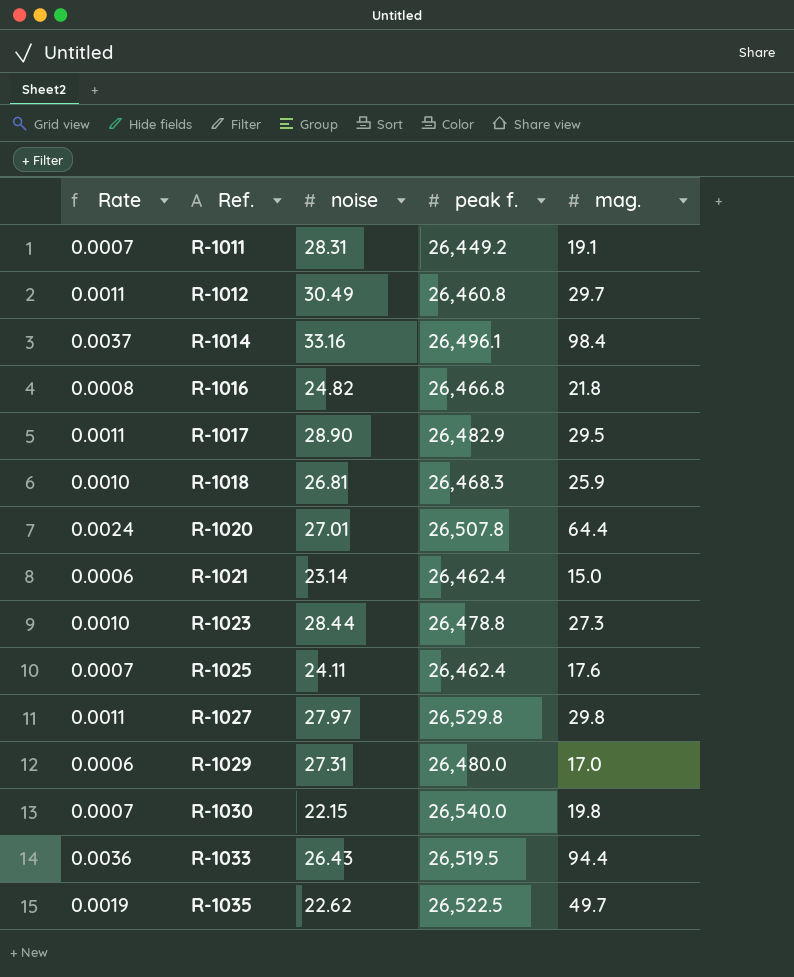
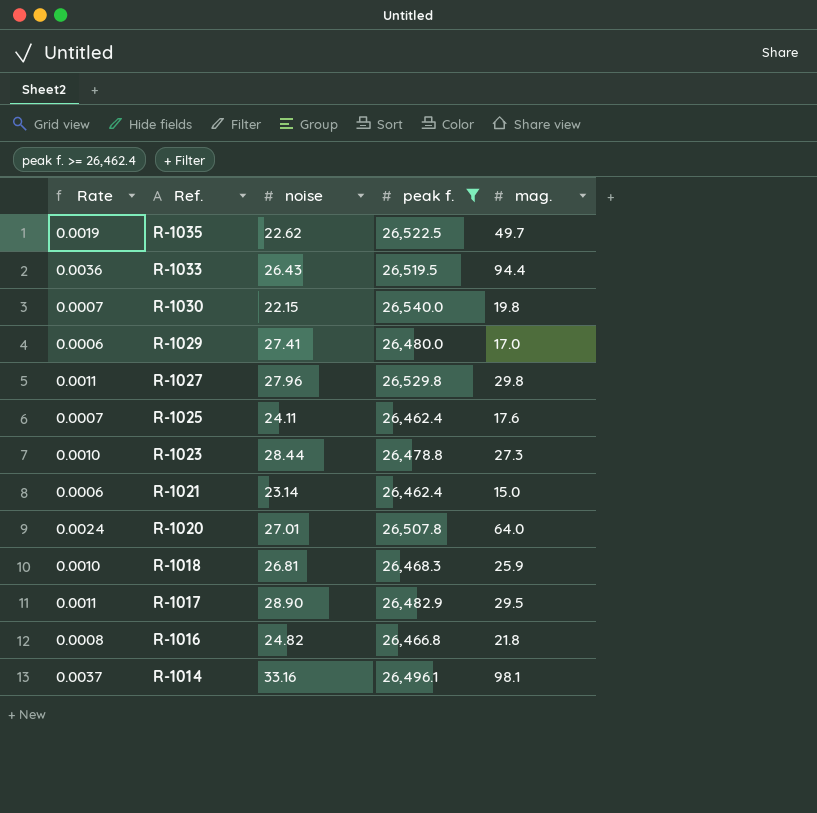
filter: none -> peak f. >= 26,462.4
row order: Ref. ascending -> Ref. descending
R-1029 | noise: 27.31 -> 27.41
R-1027 | noise: 27.97 -> 27.96
R-1020 | mag.: 64.4 -> 64.0
R-1014 | mag.: 98.4 -> 98.1

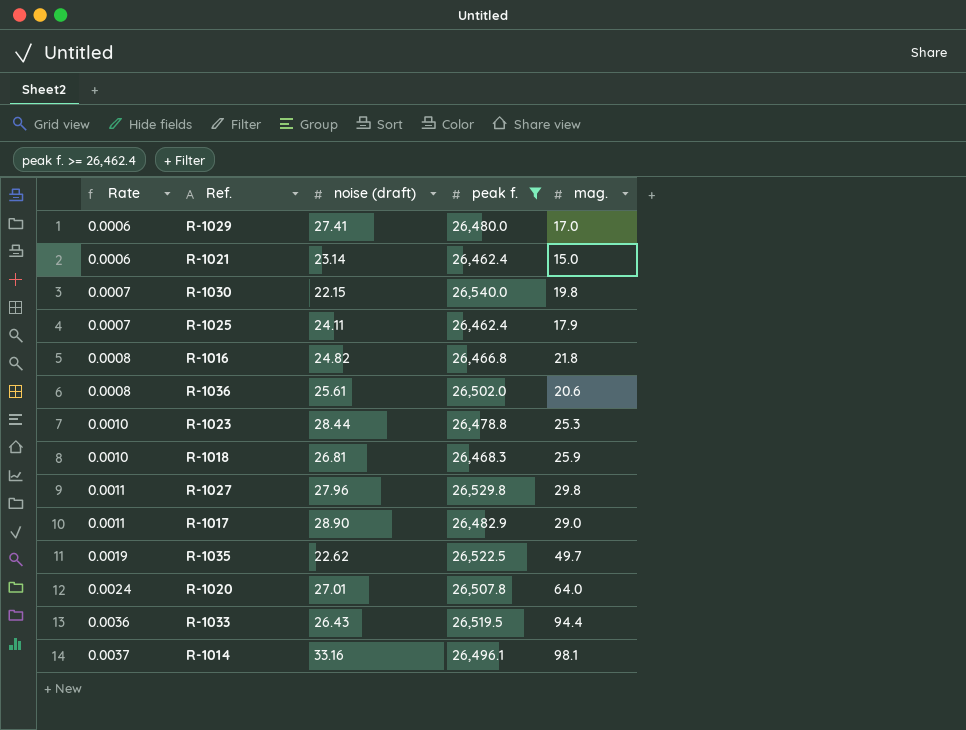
row order: Ref. descending -> Rate ascending
column name: noise -> noise (draft)
R-1025 | mag.: 17.6 -> 17.9
row R-1036: none -> 0.0008 | 25.61 | 26,502.0 | 20.6
R-1023 | mag.: 27.3 -> 25.3
R-1017 | mag.: 29.5 -> 29.0

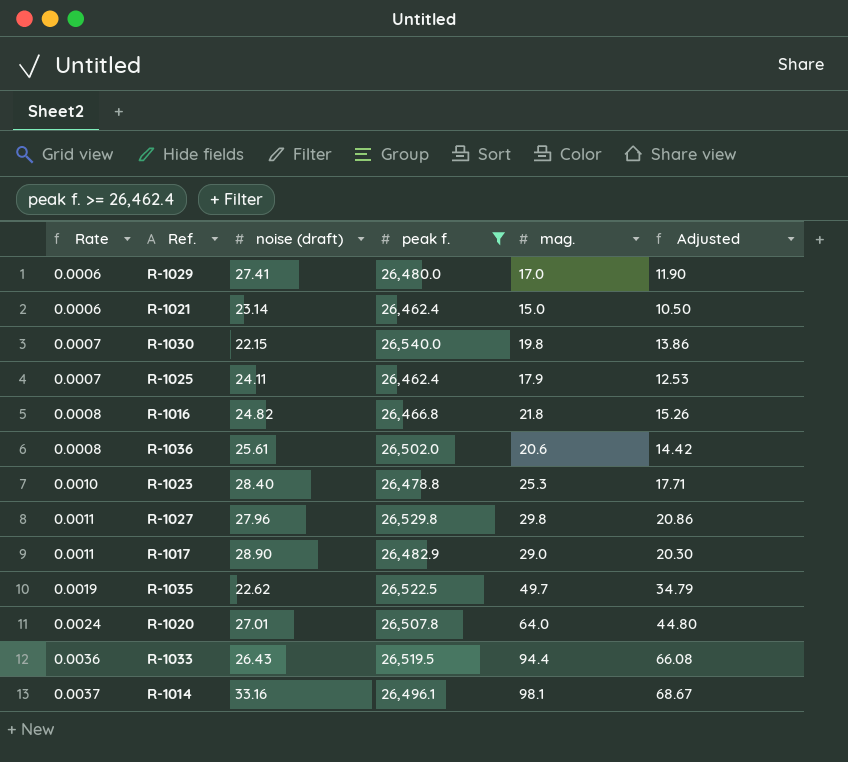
column Adjusted | formula: none -> [mag.] * 0.7
row R-1018: 0.0010 | 26.81 | 26,468.3 | 25.9 -> none
R-1023 | noise (draft): 28.44 -> 28.40

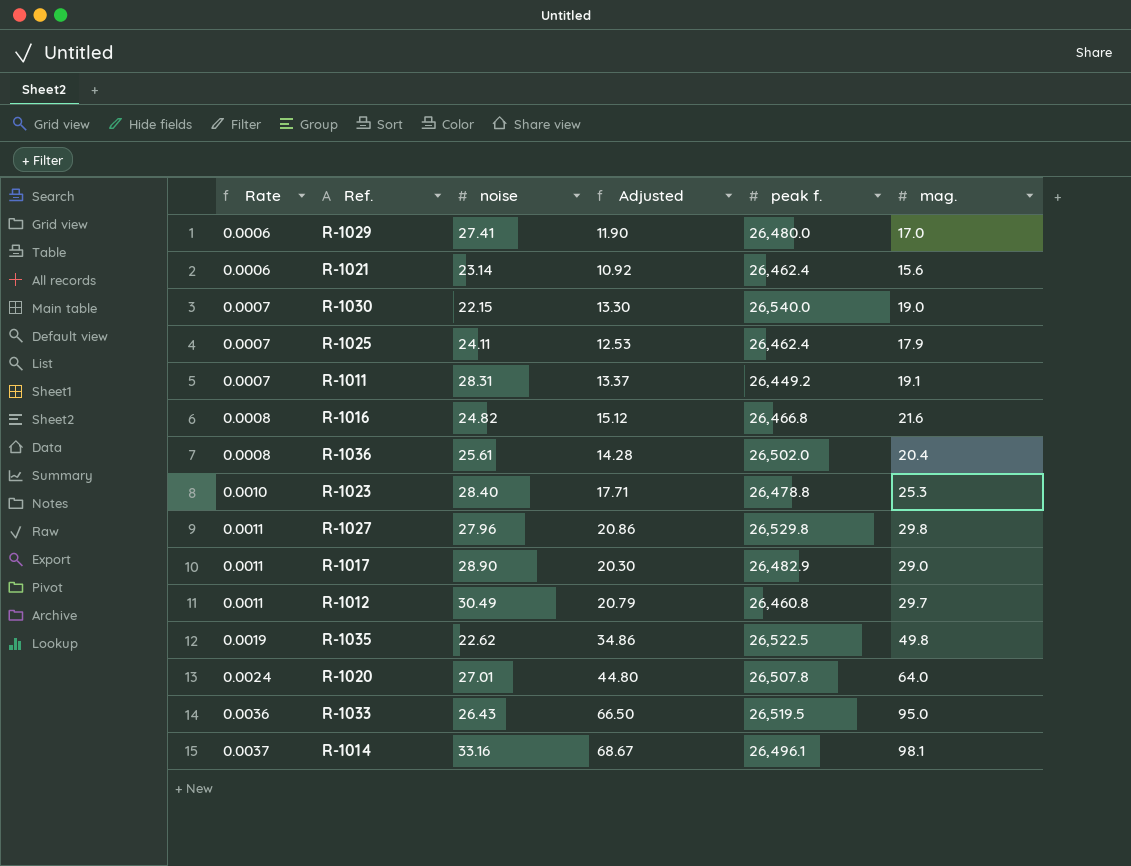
filter: peak f. >= 26,462.4 -> none
column name: noise (draft) -> noise
column Adjusted | position: 6 -> 4
R-1021 | Adjusted: 10.50 -> 10.92
R-1021 | mag.: 15.0 -> 15.6
R-1030 | Adjusted: 13.86 -> 13.30
R-1030 | mag.: 19.8 -> 19.0
R-1016 | Adjusted: 15.26 -> 15.12
R-1016 | mag.: 21.8 -> 21.6
R-1036 | Adjusted: 14.42 -> 14.28
R-1036 | mag.: 20.6 -> 20.4
R-1035 | Adjusted: 34.79 -> 34.86
R-1035 | mag.: 49.7 -> 49.8
R-1033 | Adjusted: 66.08 -> 66.50
R-1033 | mag.: 94.4 -> 95.0

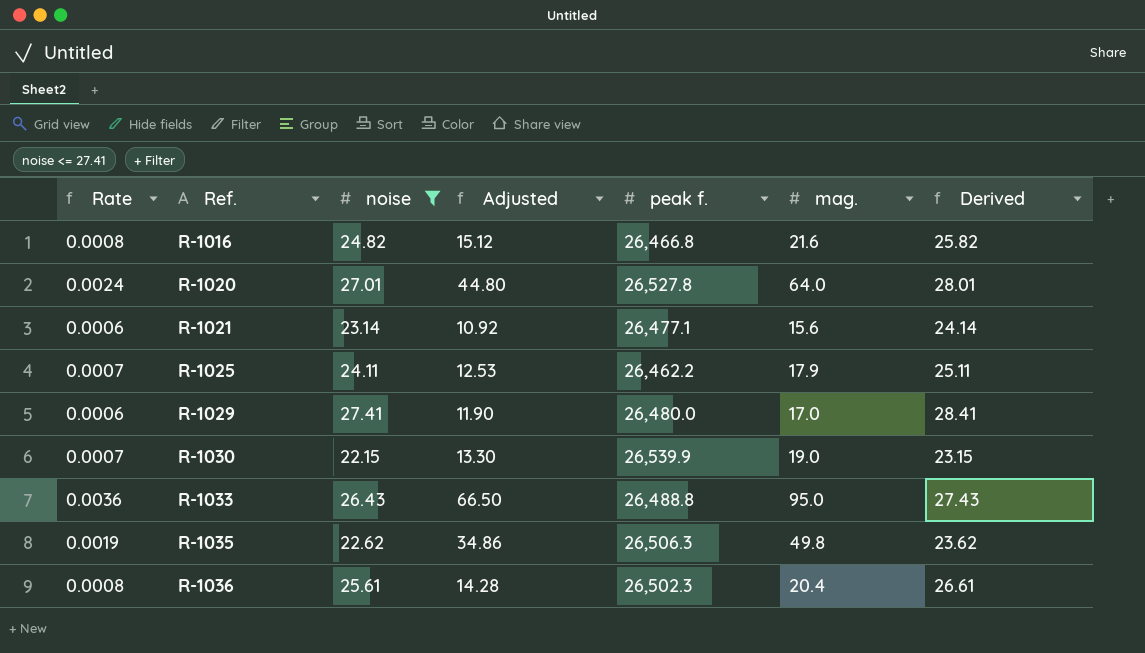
filter: none -> noise <= 27.41
row order: Rate ascending -> Ref. ascending
column Derived | formula: none -> [noise] + 1
R-1020 | peak f.: 26,507.8 -> 26,527.8
R-1021 | peak f.: 26,462.4 -> 26,477.1
R-1025 | peak f.: 26,462.4 -> 26,462.2
R-1030 | peak f.: 26,540.0 -> 26,539.9
R-1033 | peak f.: 26,519.5 -> 26,488.8
R-1035 | peak f.: 26,522.5 -> 26,506.3
R-1036 | peak f.: 26,502.0 -> 26,502.3

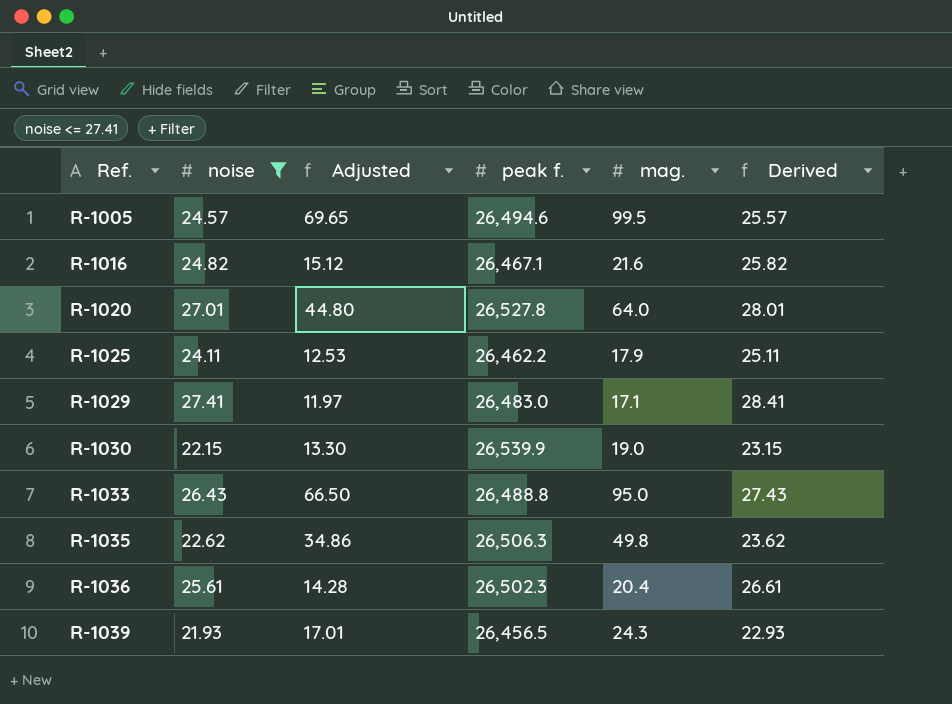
column Rate | formula: [mag.] / [peak f.] -> none
row R-1021: 0.0006 | 23.14 | 10.92 | 26,477.1 | 15.6 | 24.14 -> none
row R-1005: none -> 24.57 | 69.65 | 26,494.6 | 99.5 | 25.57
R-1016 | peak f.: 26,466.8 -> 26,467.1
R-1029 | Adjusted: 11.90 -> 11.97
R-1029 | peak f.: 26,480.0 -> 26,483.0
R-1029 | mag.: 17.0 -> 17.1
row R-1039: none -> 21.93 | 17.01 | 26,456.5 | 24.3 | 22.93

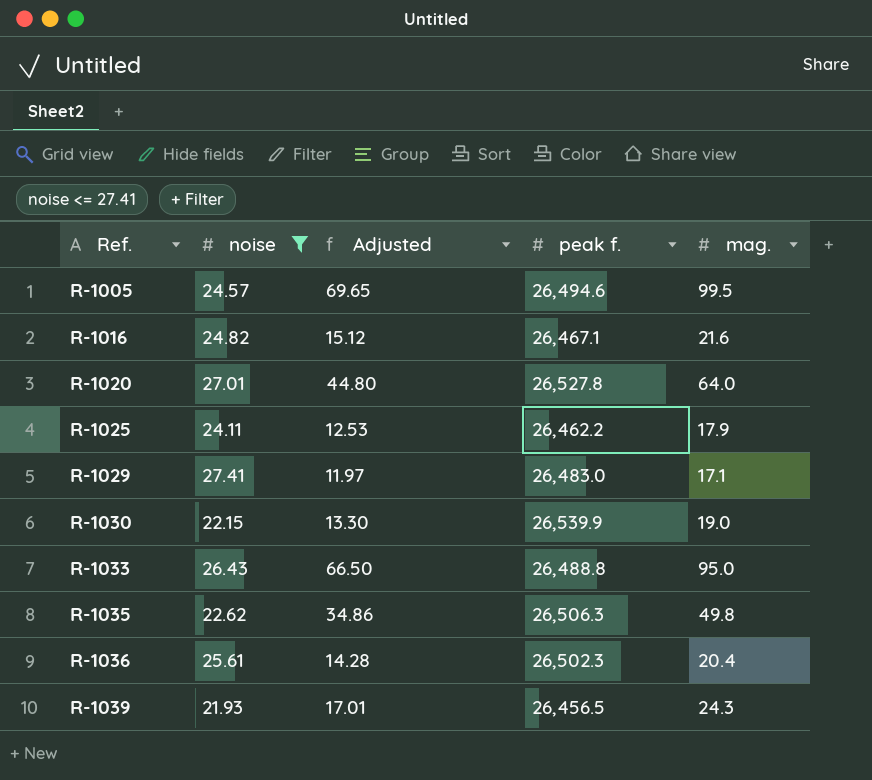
column Derived | formula: [noise] + 1 -> none

